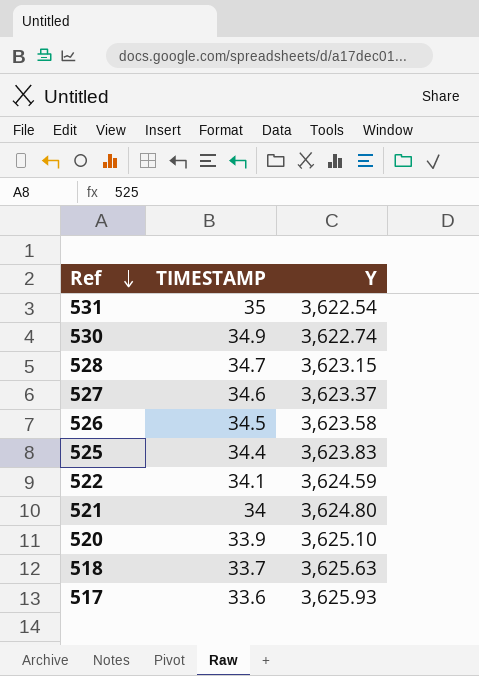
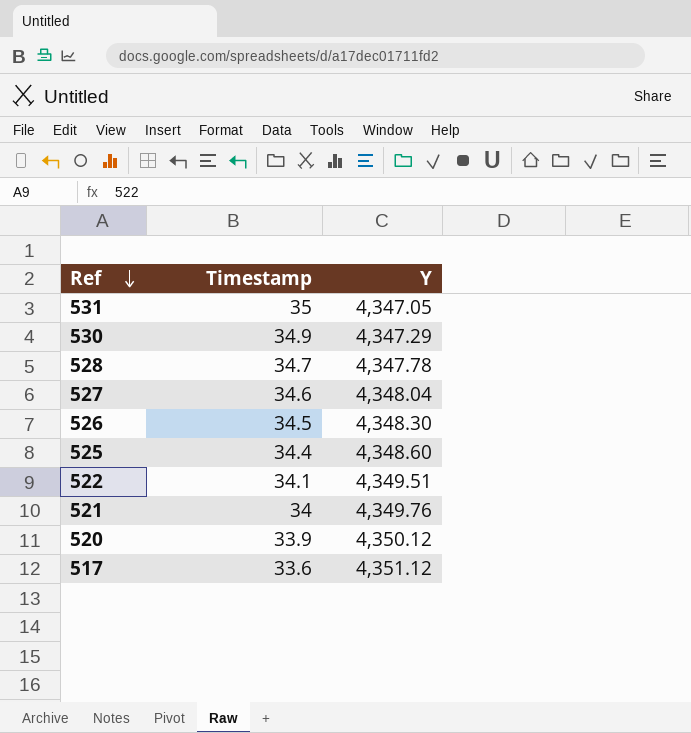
column name: TIMESTAMP -> Timestamp
row 518: 33.7 | 3,625.63 -> none
531 | Y: 3,622.54 -> 4,347.05
530 | Y: 3,622.74 -> 4,347.29
528 | Y: 3,623.15 -> 4,347.78
527 | Y: 3,623.37 -> 4,348.04
526 | Y: 3,623.58 -> 4,348.30
525 | Y: 3,623.83 -> 4,348.60
522 | Y: 3,624.59 -> 4,349.51
521 | Y: 3,624.80 -> 4,349.76
520 | Y: 3,625.10 -> 4,350.12
517 | Y: 3,625.93 -> 4,351.12

